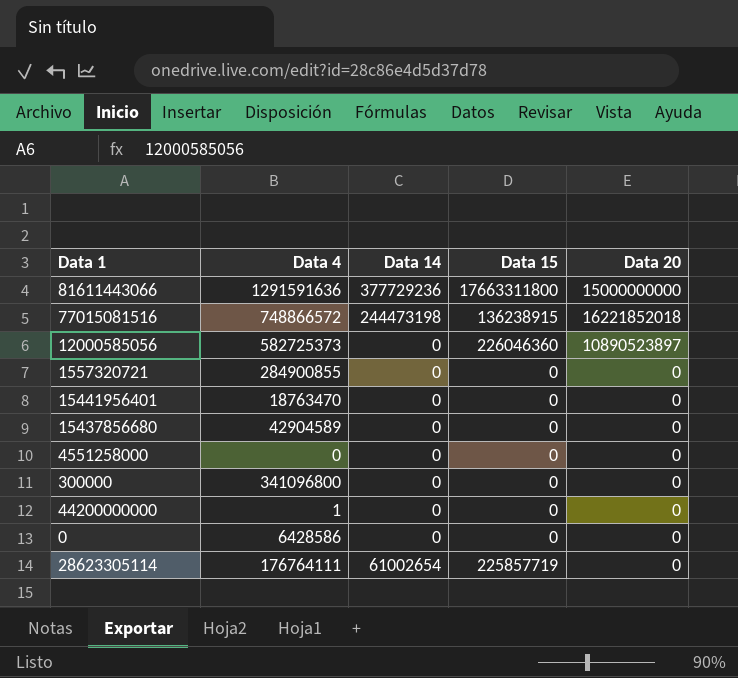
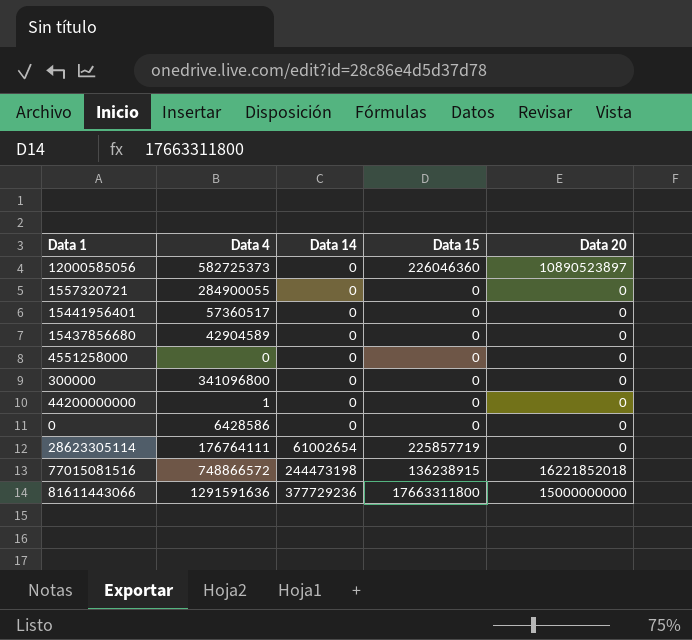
row order: none -> Data 14 ascending
1557320721 | Data 4: 284900855 -> 284900055
15441956401 | Data 4: 18763470 -> 57360517

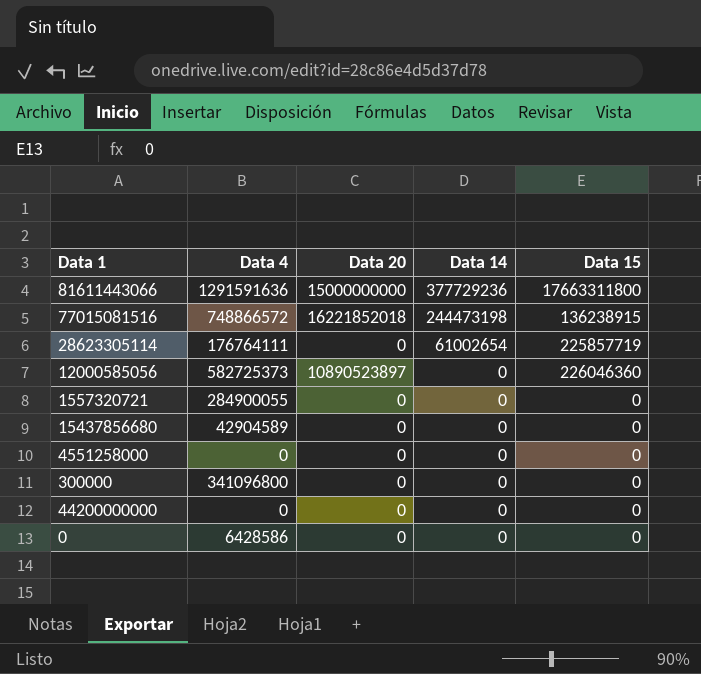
row order: Data 14 ascending -> Data 14 descending
column Data 20 | position: 5 -> 3
row 15441956401: 57360517 | 0 | 0 | 0 -> none
44200000000 | Data 4: 1 -> 0

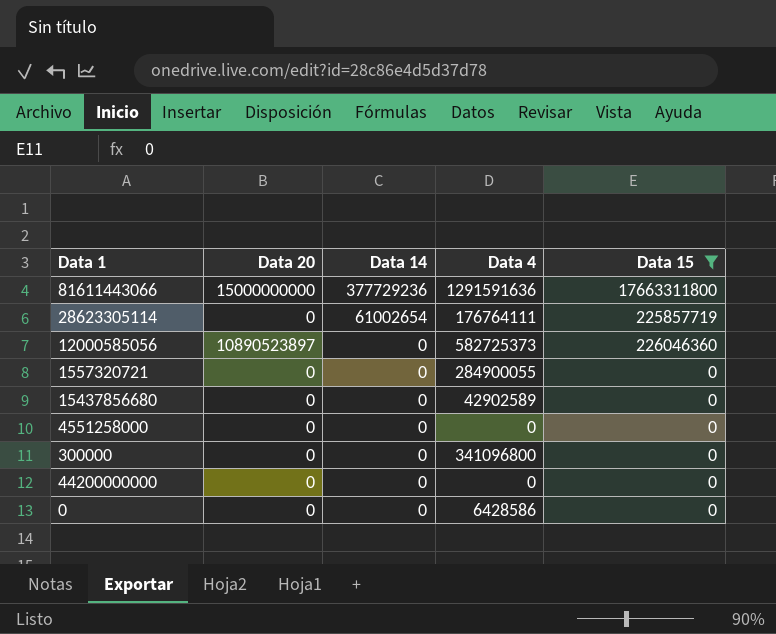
filter: none -> Data 15 != 136238915
column Data 4 | position: 2 -> 4
15437856680 | Data 4: 42904589 -> 42902589

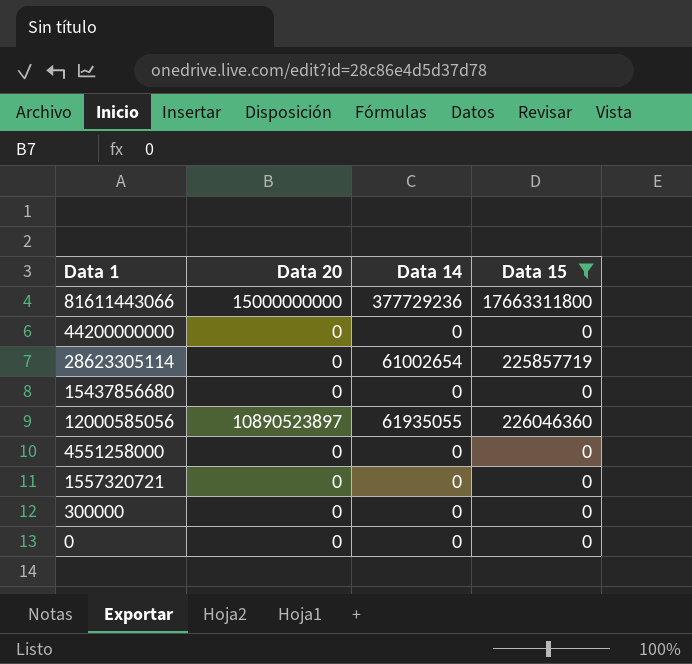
row order: Data 14 descending -> Data 1 descending
column Data 4 | position: 4 -> none
12000585056 | Data 14: 0 -> 61935055

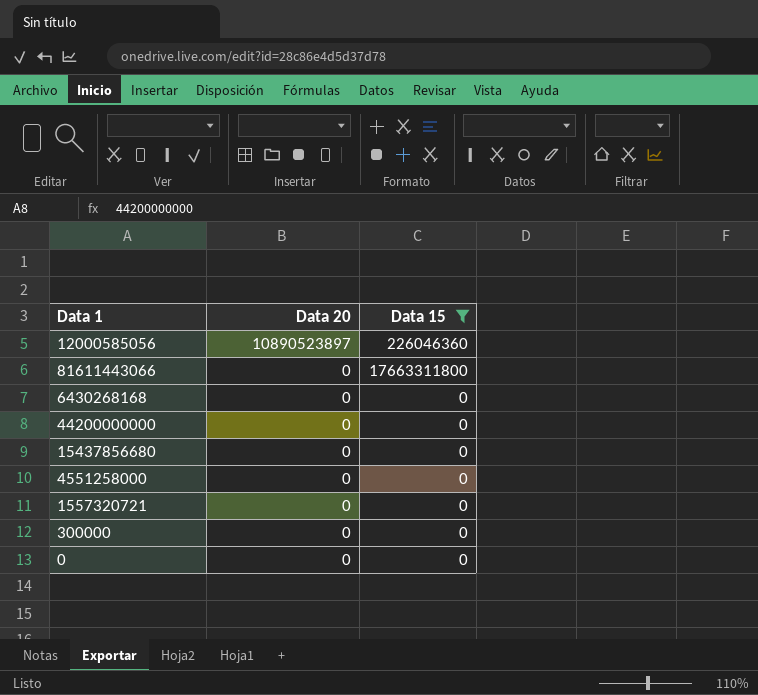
row order: Data 1 descending -> Data 20 descending
column Data 14 | position: 3 -> none
row 28623305114: 0 | 61002654 | 225857719 -> none
81611443066 | Data 20: 15000000000 -> 0
row 6430268168: none -> 0 | 0

